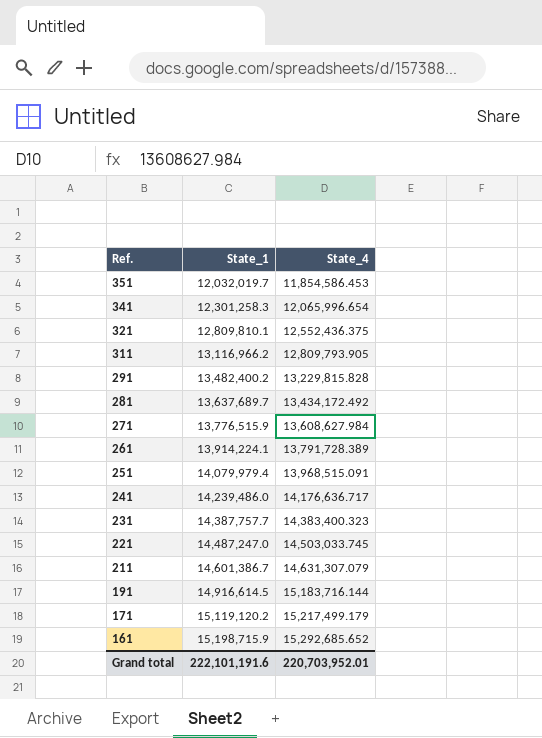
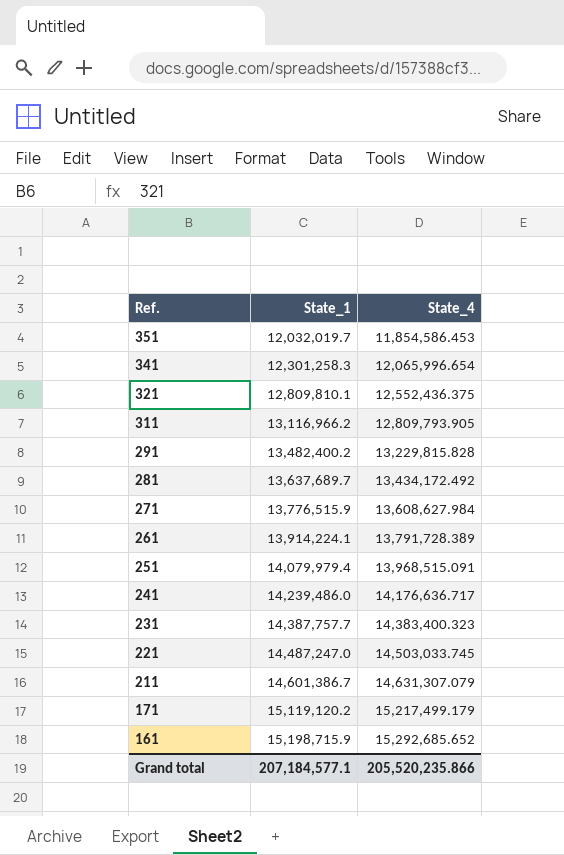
row 191: 14,916,614.5 | 15,183,716.144 -> none
Grand total | State_1: 222,101,191.6 -> 207,184,577.1
Grand total | State_4: 220,703,952.01 -> 205,520,235.866

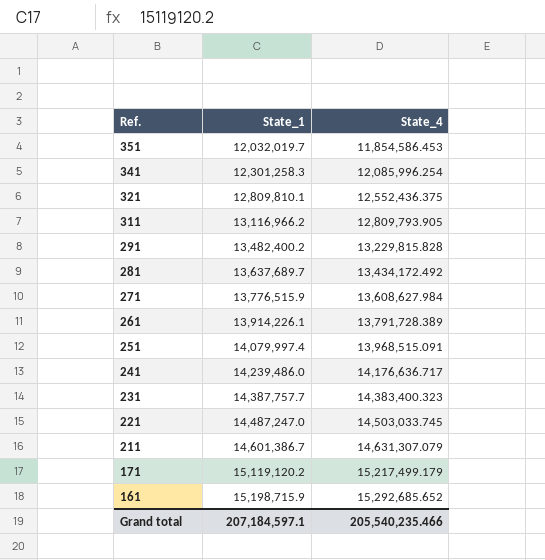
341 | State_4: 12,065,996.654 -> 12,085,996.254
261 | State_1: 13,914,224.1 -> 13,914,226.1
251 | State_1: 14,079,979.4 -> 14,079,997.4
Grand total | State_1: 207,184,577.1 -> 207,184,597.1
Grand total | State_4: 205,520,235.866 -> 205,540,235.466

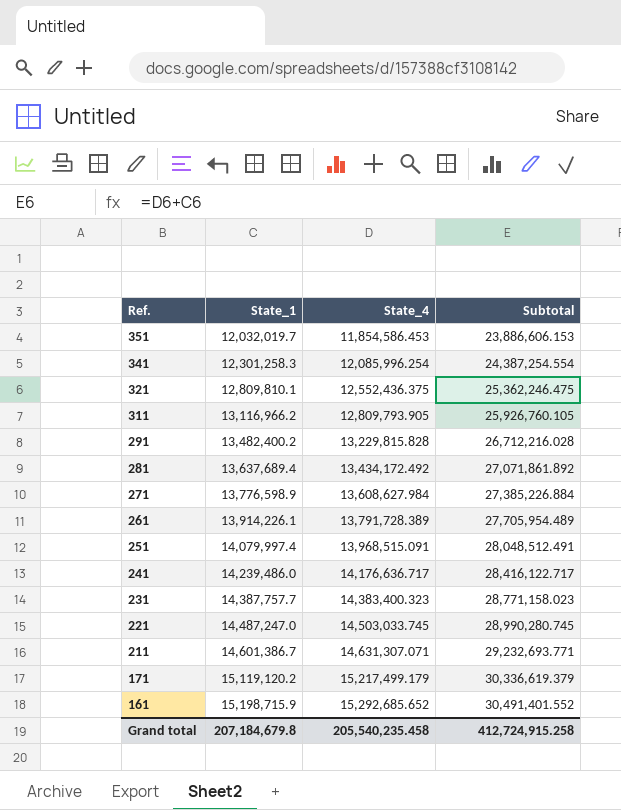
column Subtotal | formula: none -> [State_1] + [State_4]
281 | State_1: 13,637,689.7 -> 13,637,689.4
271 | State_1: 13,776,515.9 -> 13,776,598.9
211 | State_4: 14,631,307.079 -> 14,631,307.071
Grand total | State_1: 207,184,597.1 -> 207,184,679.8
Grand total | State_4: 205,540,235.466 -> 205,540,235.458

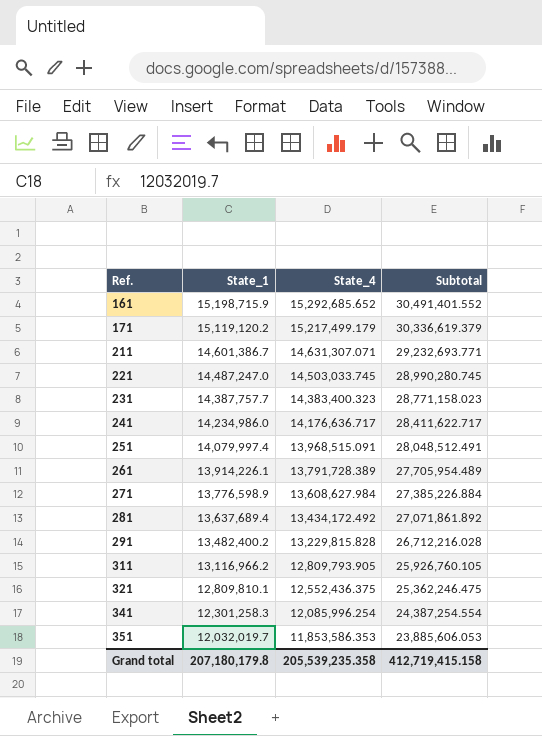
row order: Ref. descending -> Ref. ascending
241 | State_1: 14,239,486.0 -> 14,234,986.0
241 | Subtotal: 28,416,122.717 -> 28,411,622.717
351 | State_4: 11,854,586.453 -> 11,853,586.353
351 | Subtotal: 23,886,606.153 -> 23,885,606.053
Grand total | State_1: 207,184,679.8 -> 207,180,179.8
Grand total | State_4: 205,540,235.458 -> 205,539,235.358
Grand total | Subtotal: 412,724,915.258 -> 412,719,415.158

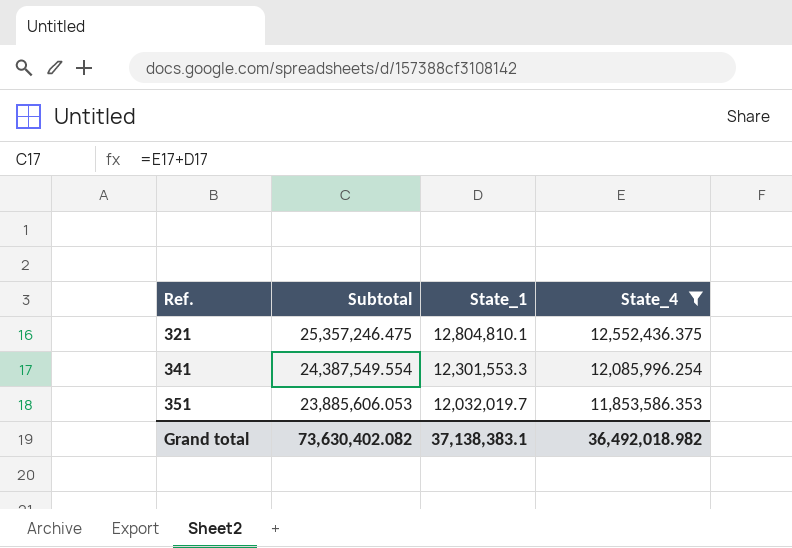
filter: none -> State_4 <= 12,552,436.375
column Subtotal | position: 4 -> 2
321 | Subtotal: 25,362,246.475 -> 25,357,246.475
321 | State_1: 12,809,810.1 -> 12,804,810.1
341 | Subtotal: 24,387,254.554 -> 24,387,549.554
341 | State_1: 12,301,258.3 -> 12,301,553.3
Grand total | Subtotal: 412,719,415.158 -> 73,630,402.082
Grand total | State_1: 207,180,179.8 -> 37,138,383.1
Grand total | State_4: 205,539,235.358 -> 36,492,018.982

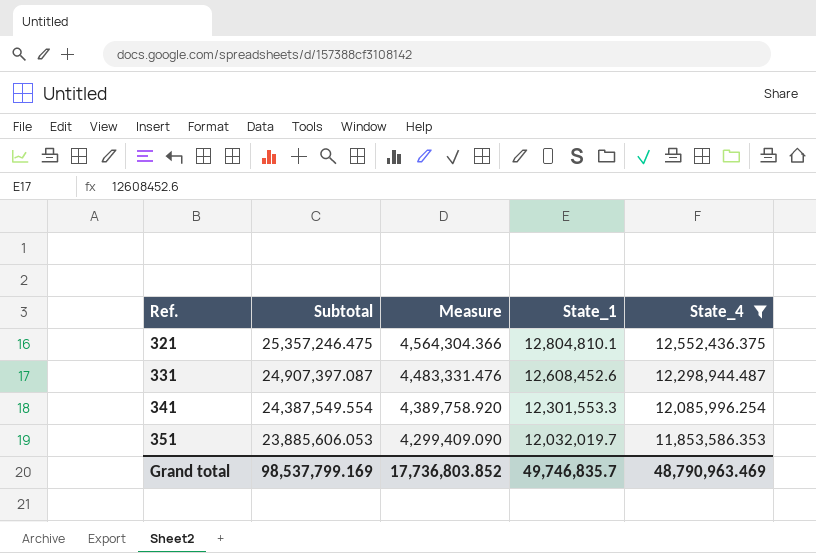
column Measure | formula: none -> [Subtotal] * 0.18
row 331: none -> 24,907,397.087 | 4,483,331.476 | 12,608,452.6 | 12,298,944.487
Grand total | Subtotal: 73,630,402.082 -> 98,537,799.169
Grand total | State_1: 37,138,383.1 -> 49,746,835.7
Grand total | State_4: 36,492,018.982 -> 48,790,963.469

